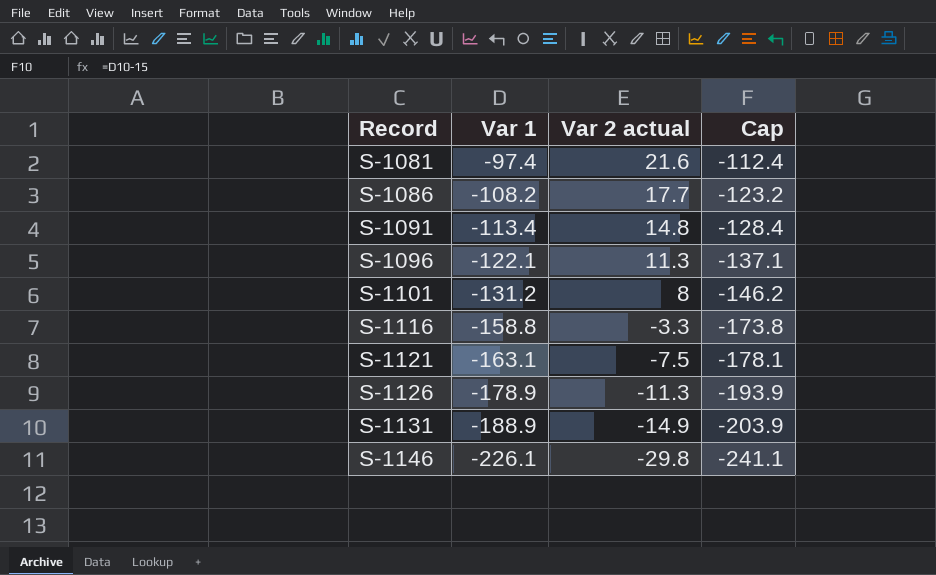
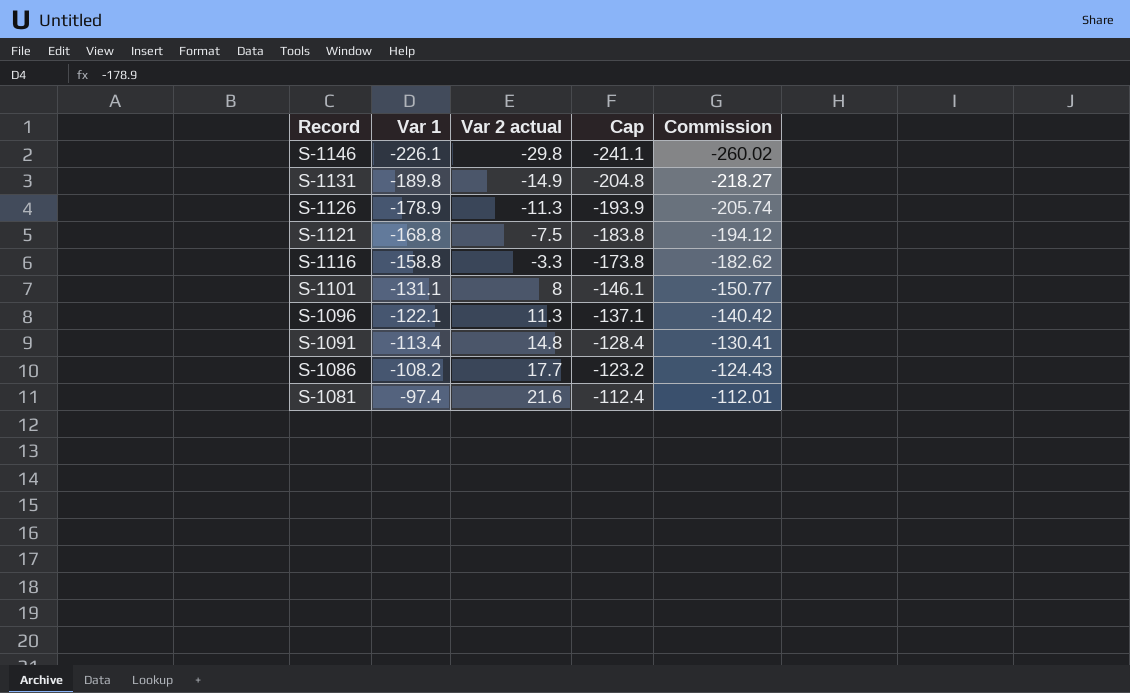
row order: Record ascending -> Record descending
column Commission | formula: none -> [Var 1] * 1.15
S-1131 | Var 1: -188.9 -> -189.8
S-1131 | Cap: -203.9 -> -204.8
S-1121 | Var 1: -163.1 -> -168.8
S-1121 | Cap: -178.1 -> -183.8
S-1101 | Var 1: -131.2 -> -131.1
S-1101 | Cap: -146.2 -> -146.1

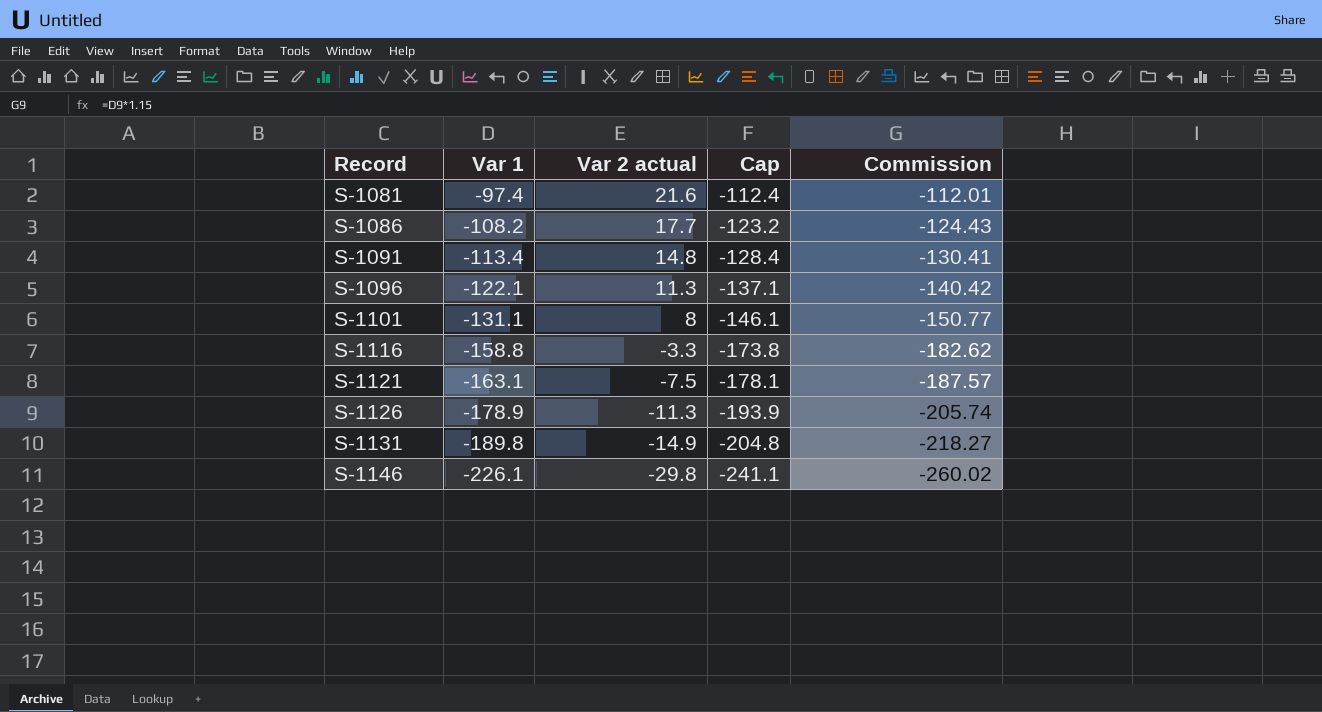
row order: Record descending -> Record ascending
S-1121 | Var 1: -168.8 -> -163.1
S-1121 | Cap: -183.8 -> -178.1
S-1121 | Commission: -194.12 -> -187.57

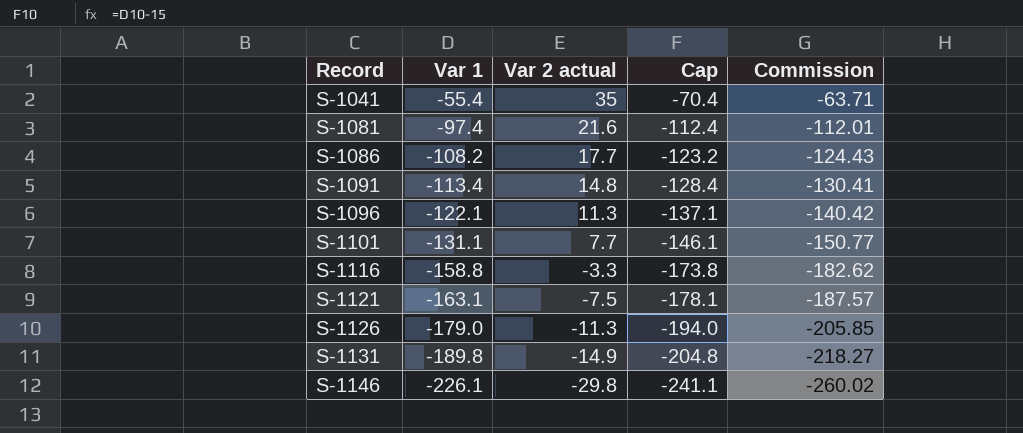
row S-1041: none -> -55.4 | 35 | -70.4 | -63.71
S-1101 | Var 2 actual: 8 -> 7.7
S-1126 | Var 1: -178.9 -> -179.0
S-1126 | Cap: -193.9 -> -194.0
S-1126 | Commission: -205.74 -> -205.85

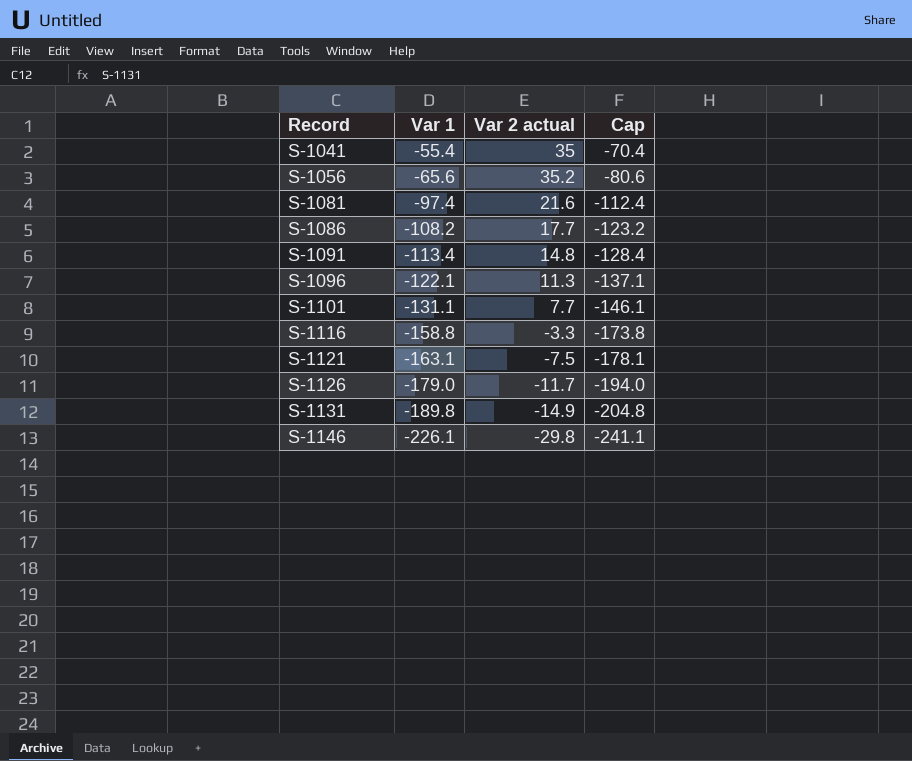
column Commission | formula: [Var 1] * 1.15 -> none
row S-1056: none -> -65.6 | 35.2 | -80.6
S-1126 | Var 2 actual: -11.3 -> -11.7

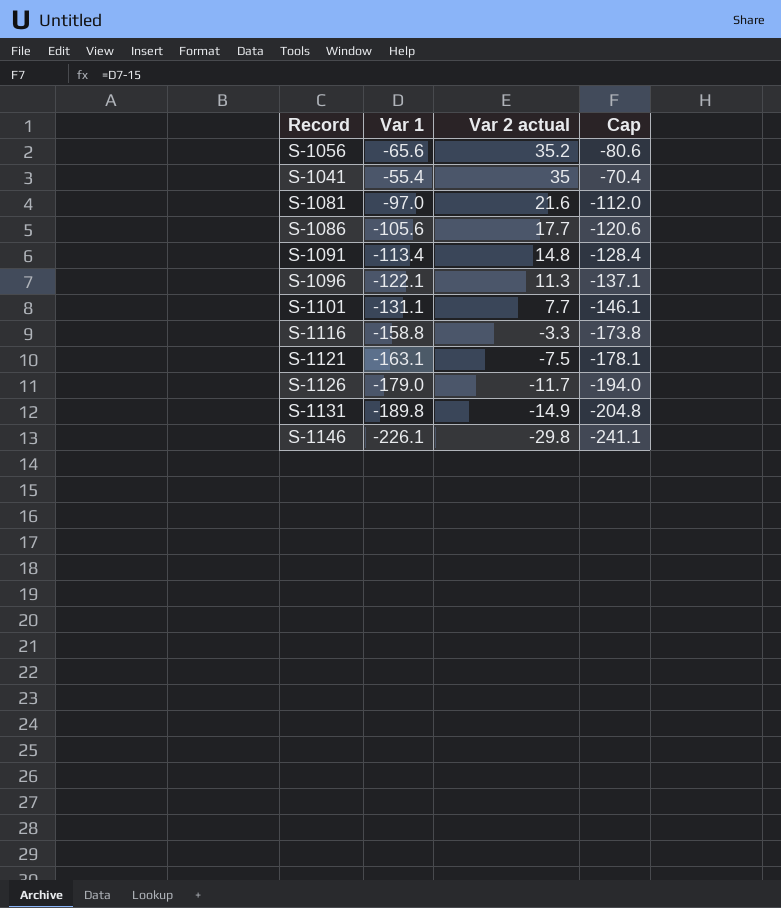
row order: Record ascending -> Var 2 actual descending
S-1081 | Var 1: -97.4 -> -97.0
S-1081 | Cap: -112.4 -> -112.0
S-1086 | Var 1: -108.2 -> -105.6
S-1086 | Cap: -123.2 -> -120.6

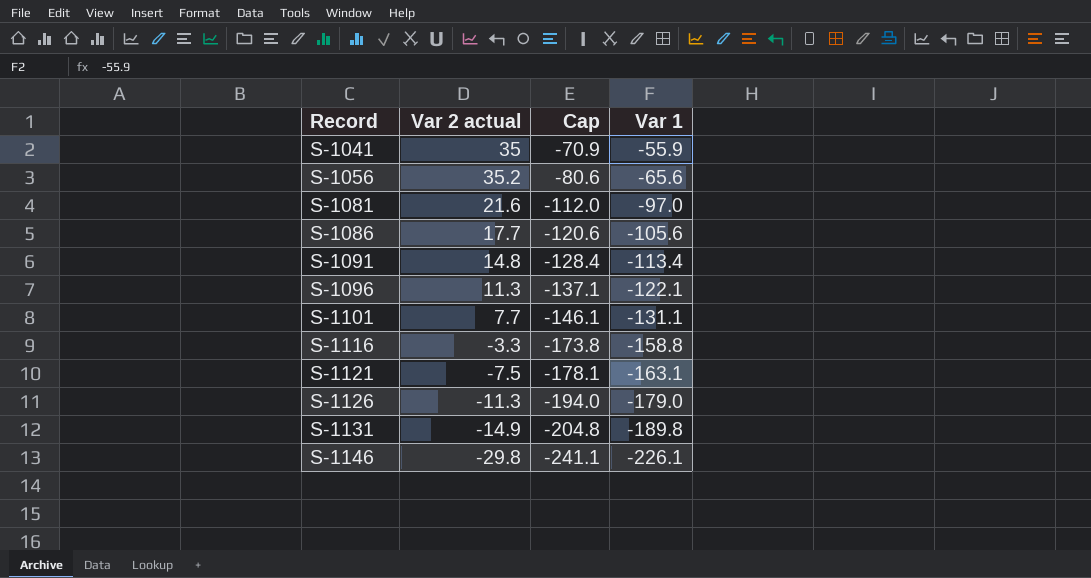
row order: Var 2 actual descending -> Record ascending
column Var 1 | position: 2 -> 4
S-1041 | Cap: -70.4 -> -70.9
S-1041 | Var 1: -55.4 -> -55.9
S-1126 | Var 2 actual: -11.7 -> -11.3

